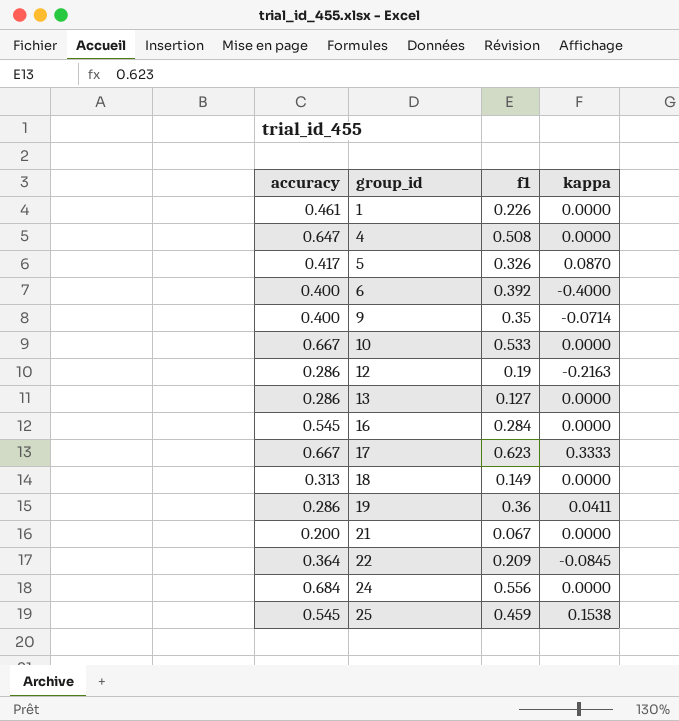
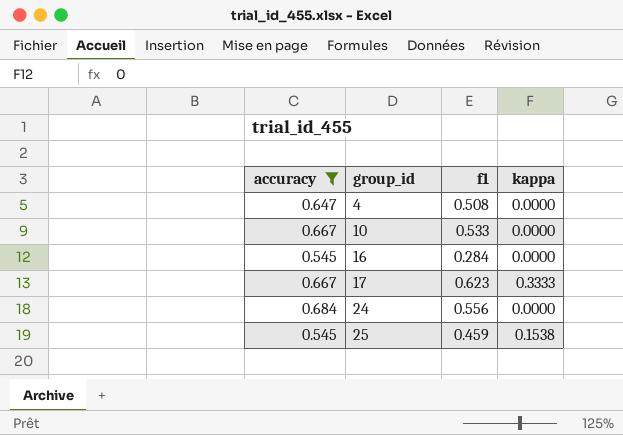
filter: none -> accuracy >= 0.545

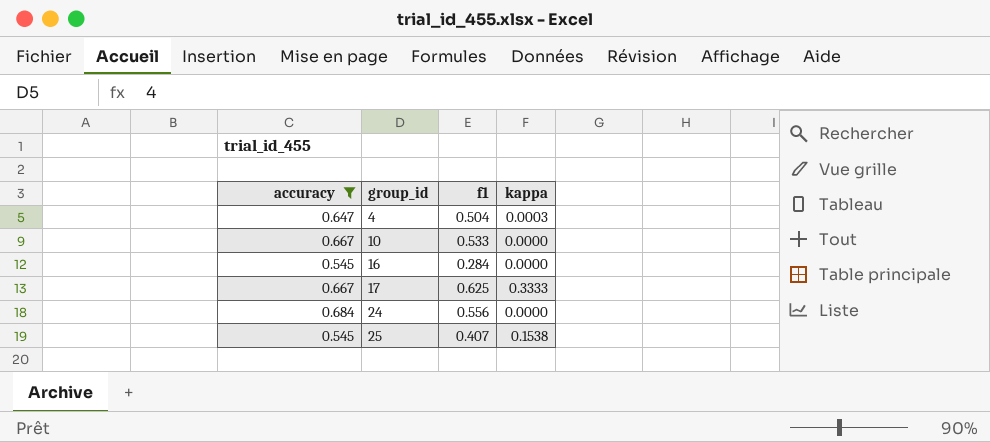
4 | f1: 0.508 -> 0.504
4 | kappa: 0.0000 -> 0.0003
17 | f1: 0.623 -> 0.625
25 | f1: 0.459 -> 0.407

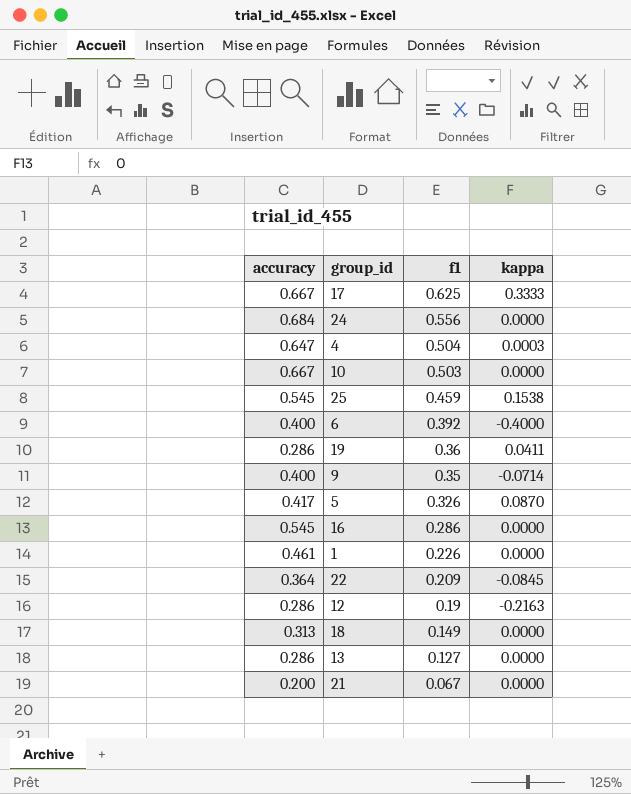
filter: accuracy >= 0.545 -> none
row order: group_id ascending -> f1 descending
10 | f1: 0.533 -> 0.503
25 | f1: 0.407 -> 0.459
16 | f1: 0.284 -> 0.286

